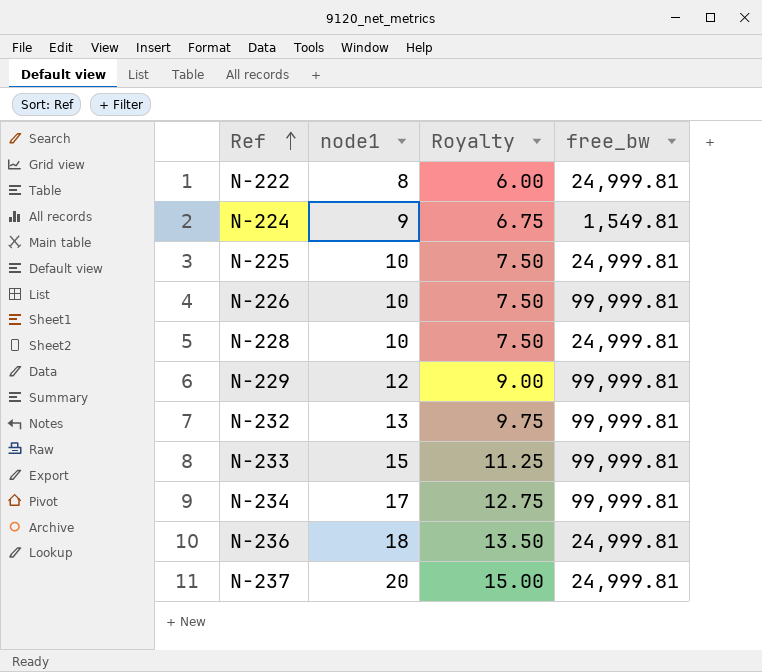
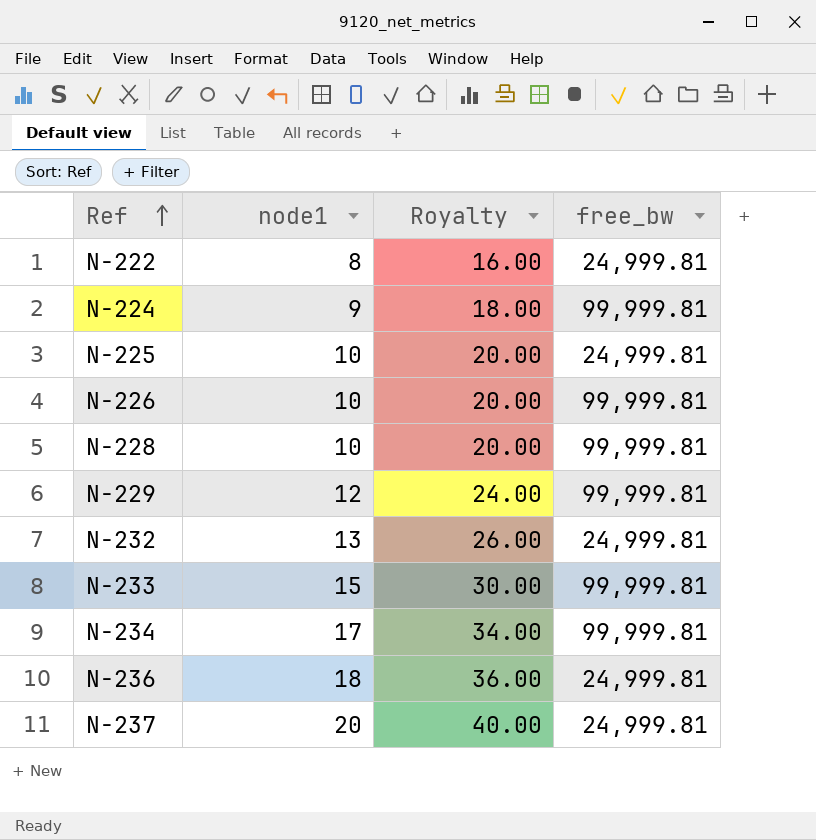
column Royalty | formula: [node1] * 0.75 -> [node1] * 2
N-224 | free_bw: 1,549.81 -> 99,999.81
N-228 | free_bw: 24,999.81 -> 99,999.81
N-232 | free_bw: 99,999.81 -> 24,999.81

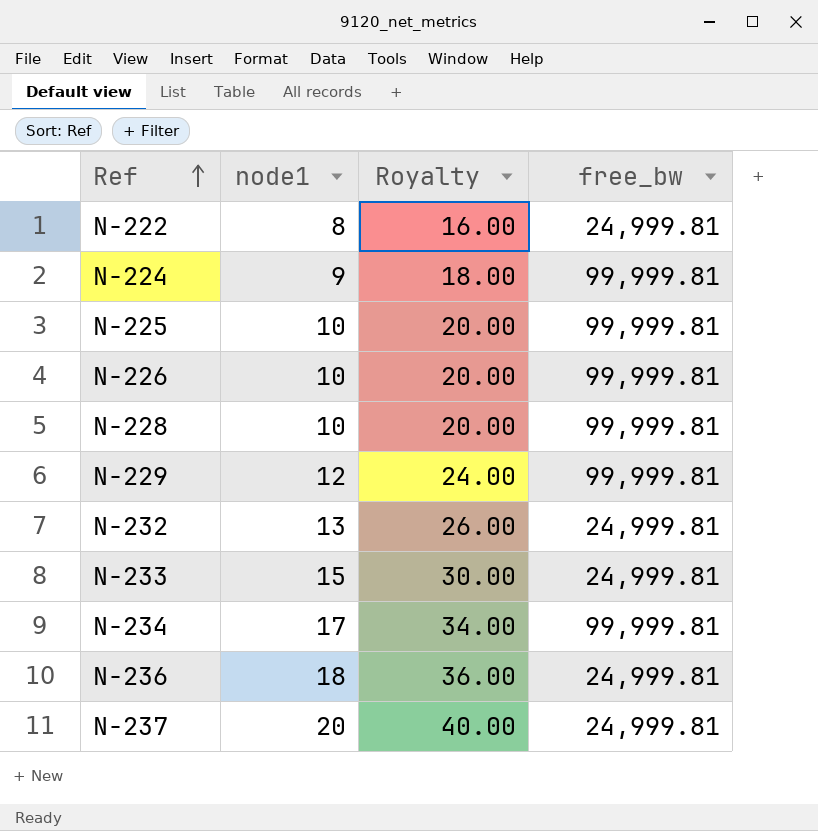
N-225 | free_bw: 24,999.81 -> 99,999.81
N-233 | free_bw: 99,999.81 -> 24,999.81

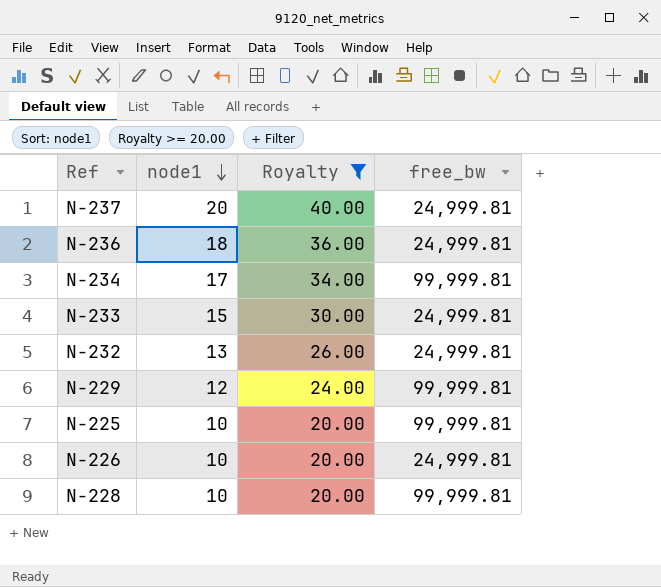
filter: none -> Royalty >= 20.00
row order: Ref ascending -> node1 descending
N-226 | free_bw: 99,999.81 -> 24,999.81

